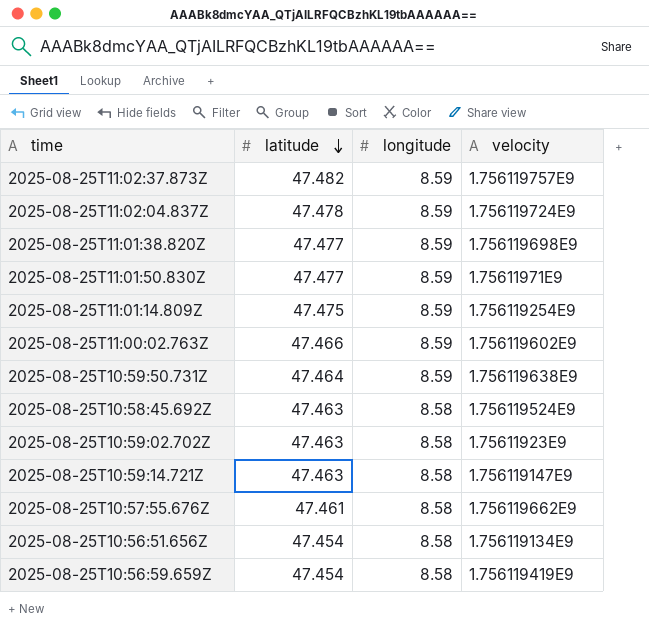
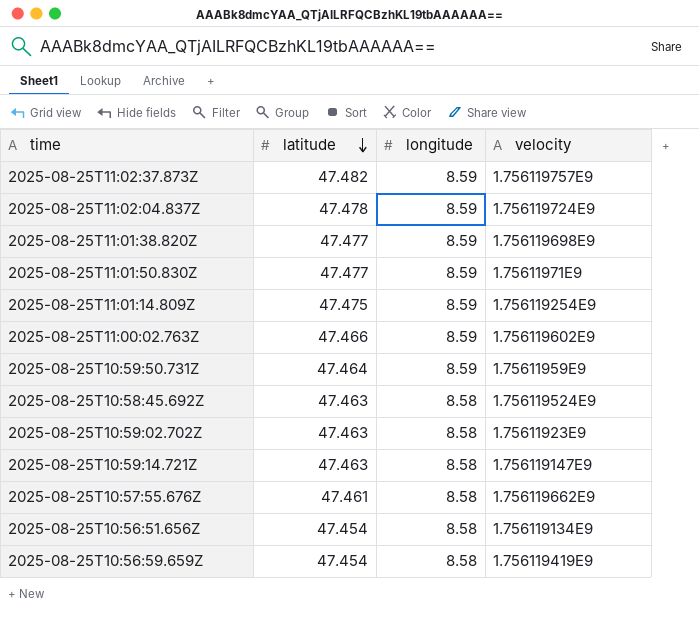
2025-08-25T10:59:50.731Z | velocity: 1.756119638E9 -> 1.75611959E9

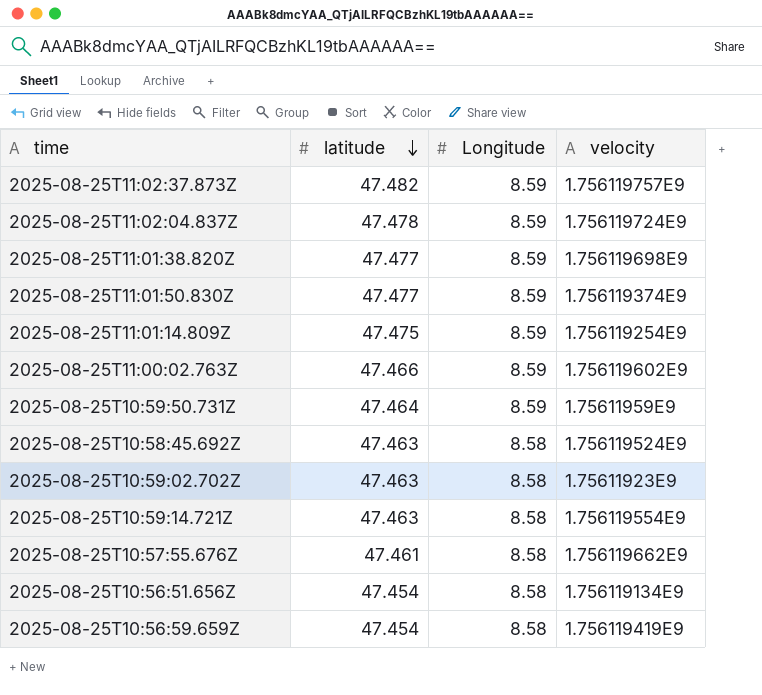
column name: longitude -> Longitude
2025-08-25T11:01:50.830Z | velocity: 1.75611971E9 -> 1.756119374E9
2025-08-25T10:59:14.721Z | velocity: 1.756119147E9 -> 1.756119554E9

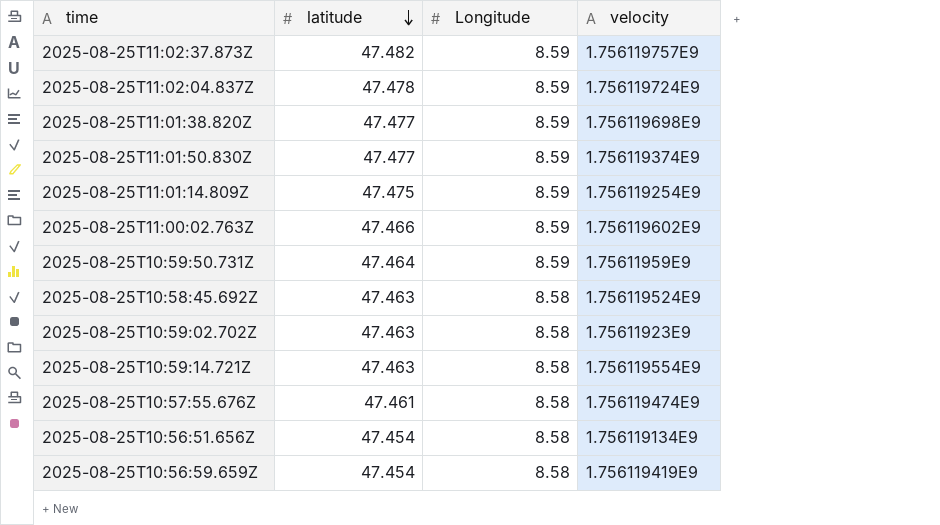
2025-08-25T10:57:55.676Z | velocity: 1.756119662E9 -> 1.756119474E9

